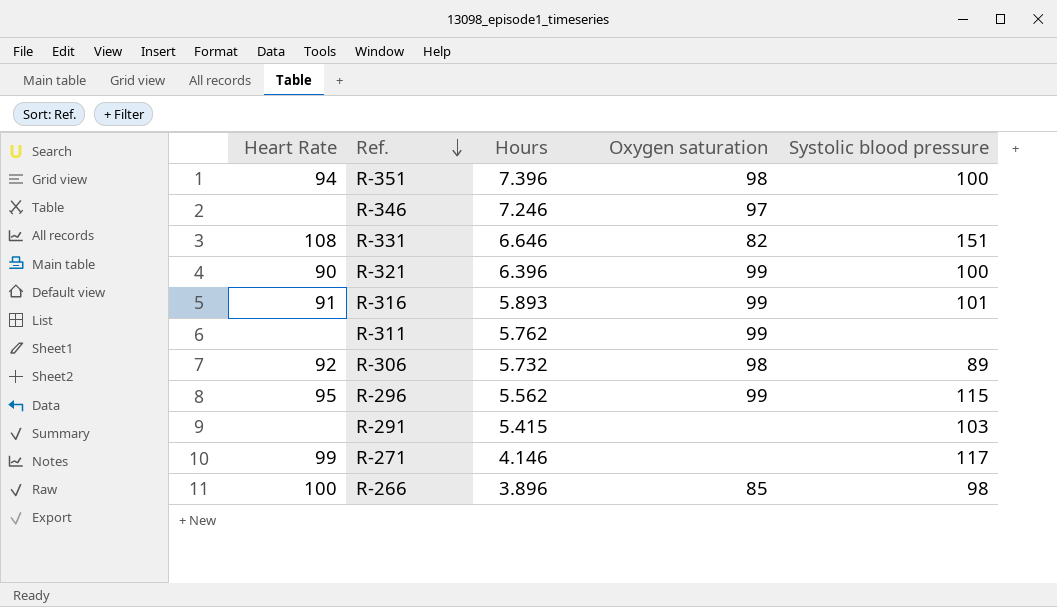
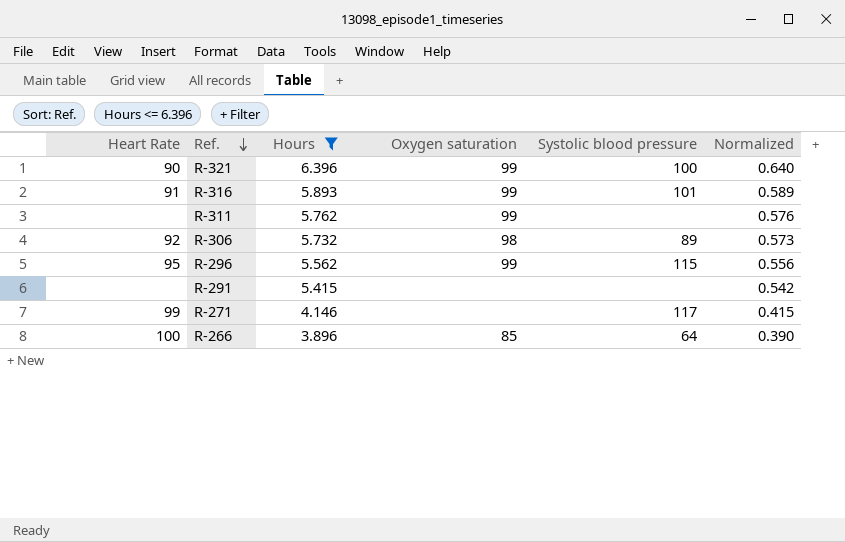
filter: none -> Hours <= 6.396
column Normalized | formula: none -> [Hours] * 0.1
R-291 | Systolic blood pressure: 103 -> none
R-266 | Systolic blood pressure: 98 -> 64

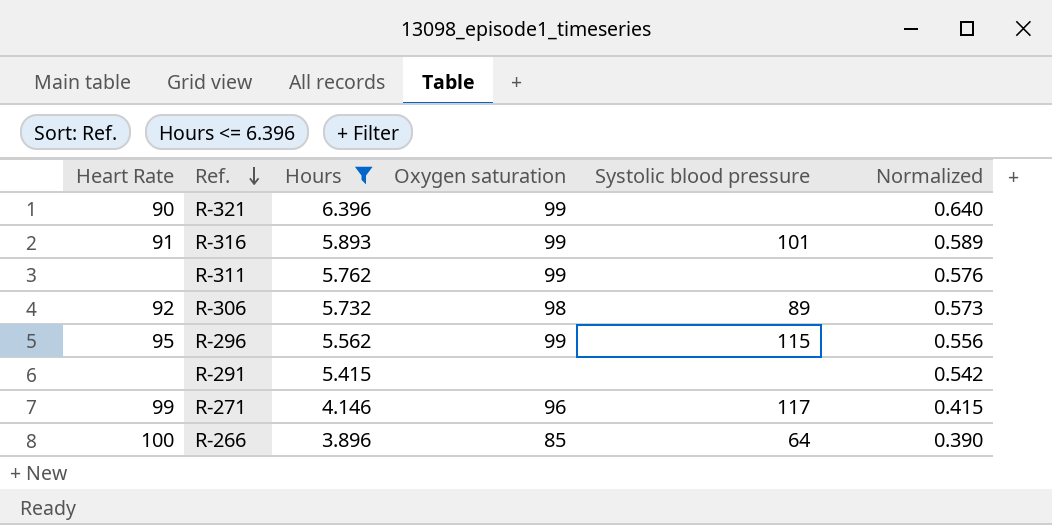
R-321 | Systolic blood pressure: 100 -> none
R-271 | Oxygen saturation: none -> 96

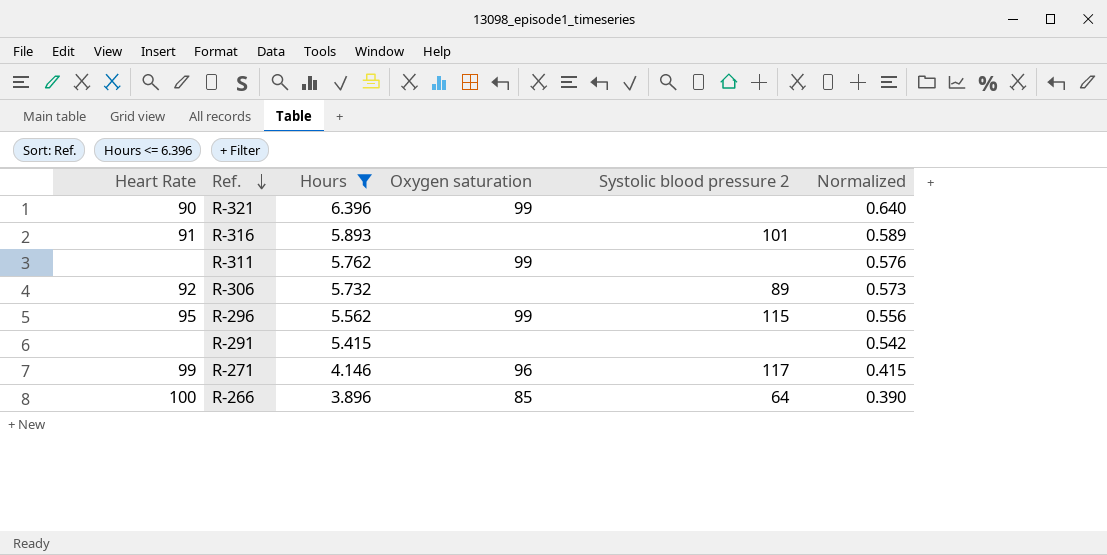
column name: Systolic blood pressure -> Systolic blood pressure 2
R-316 | Oxygen saturation: 99 -> none
R-306 | Oxygen saturation: 98 -> none

